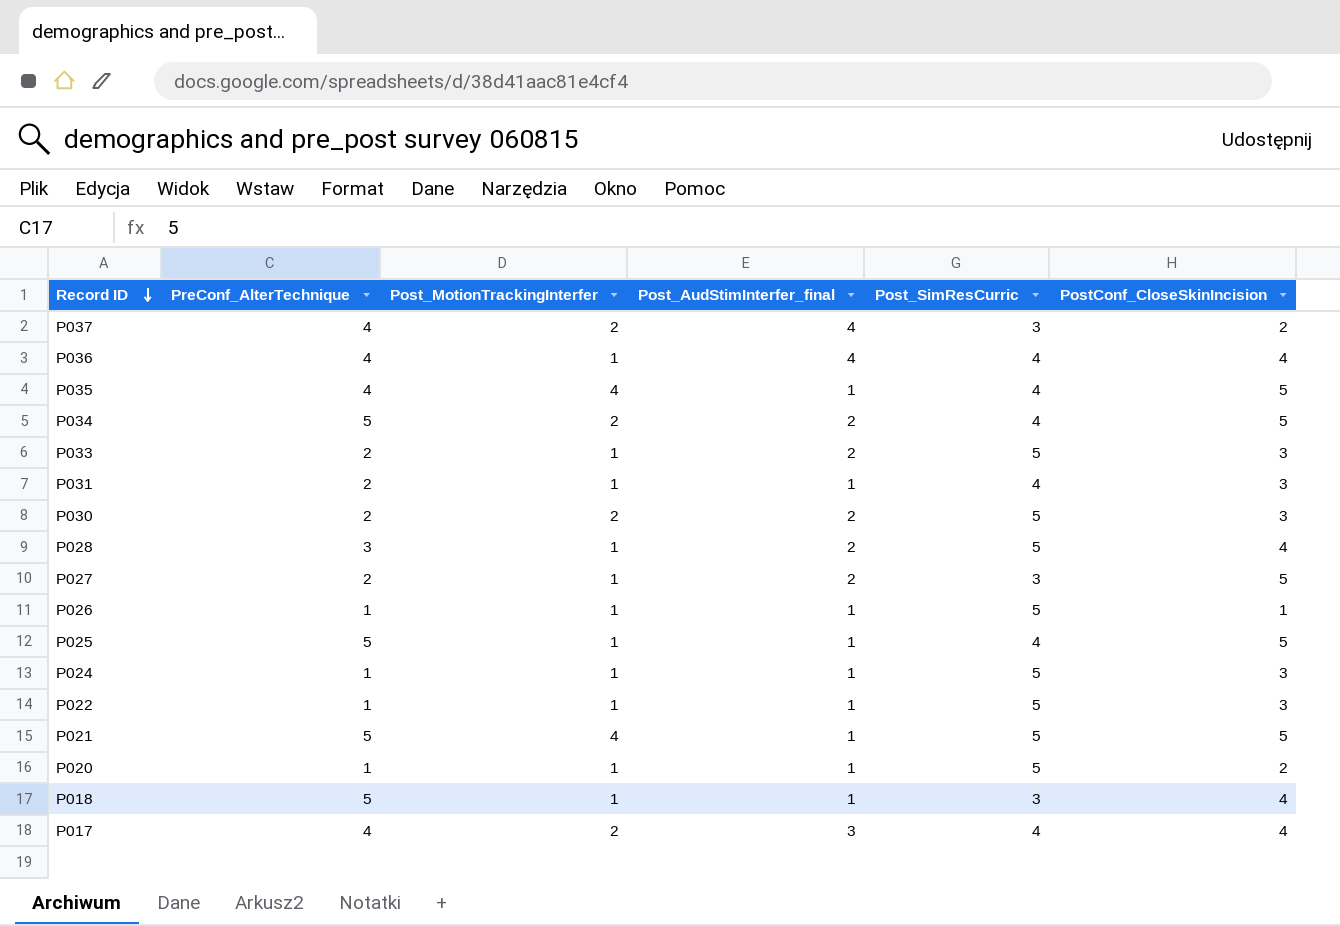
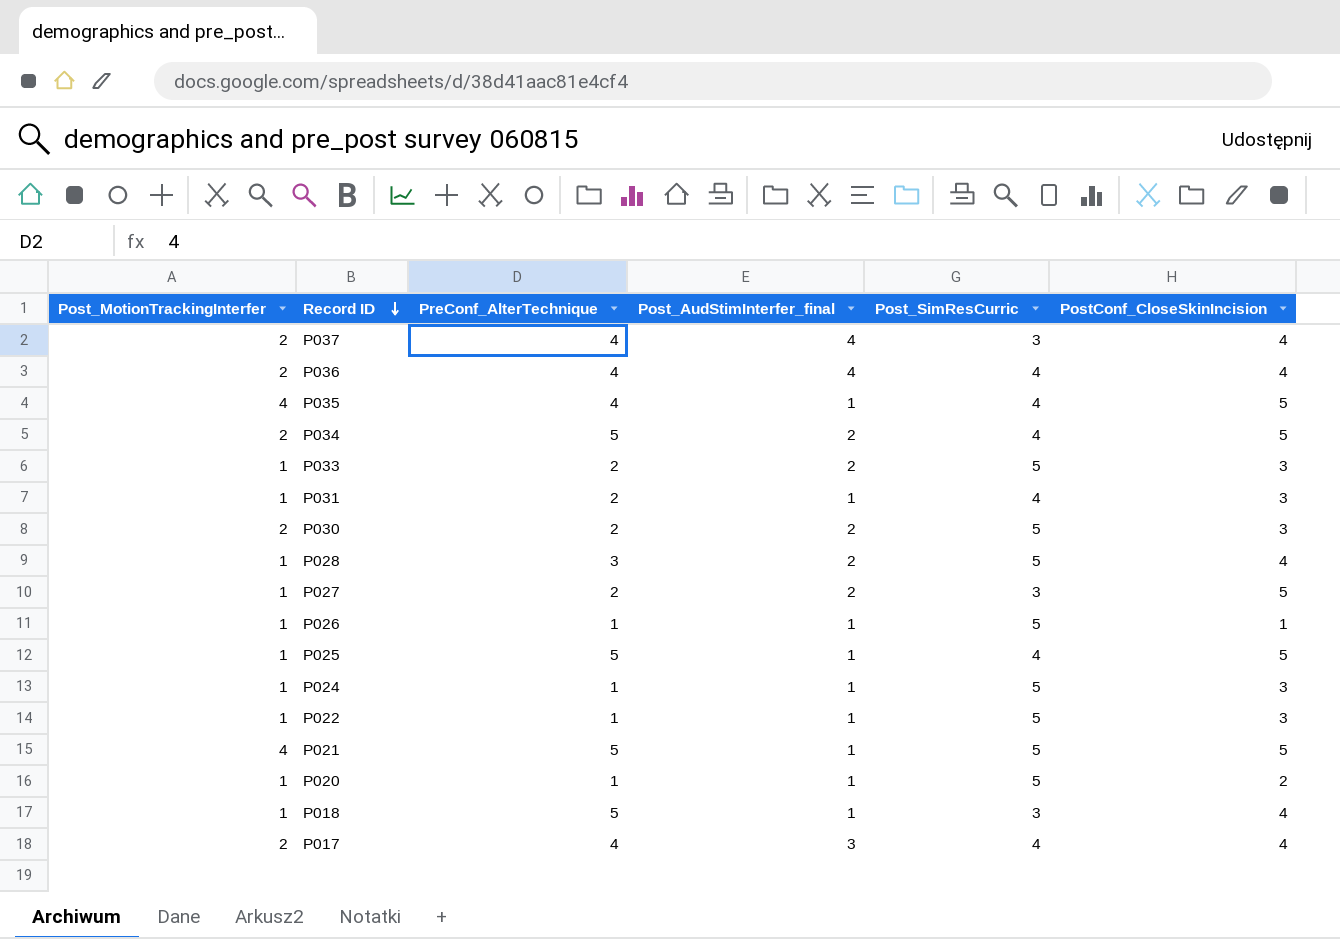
column Post_MotionTrackingInterfer | position: 3 -> 1
P037 | PostConf_CloseSkinIncision: 2 -> 4
P036 | Post_MotionTrackingInterfer: 1 -> 2

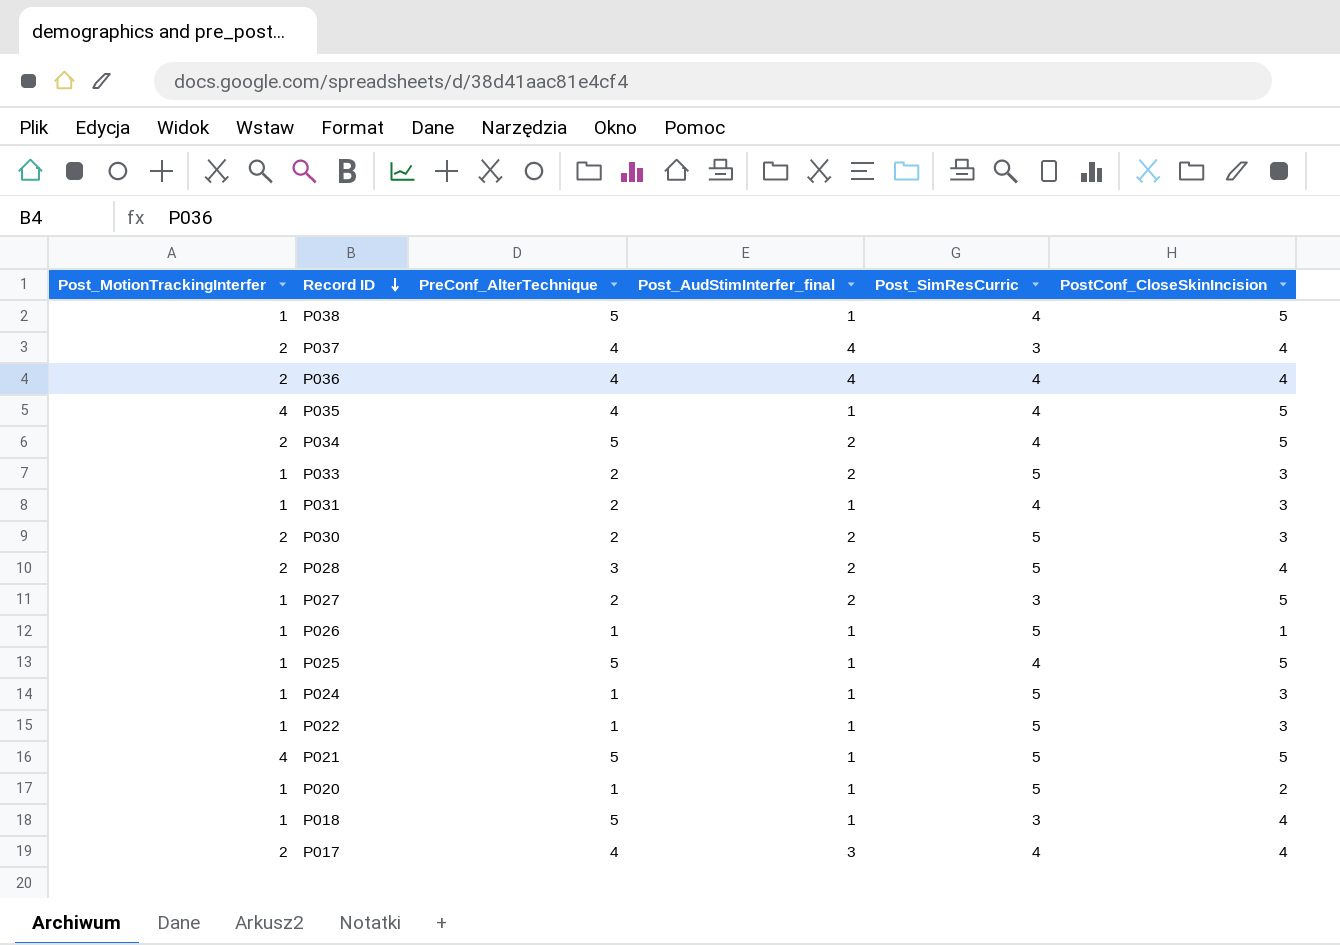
row P038: none -> 1 | 5 | 1 | 4 | 5
P028 | Post_MotionTrackingInterfer: 1 -> 2

